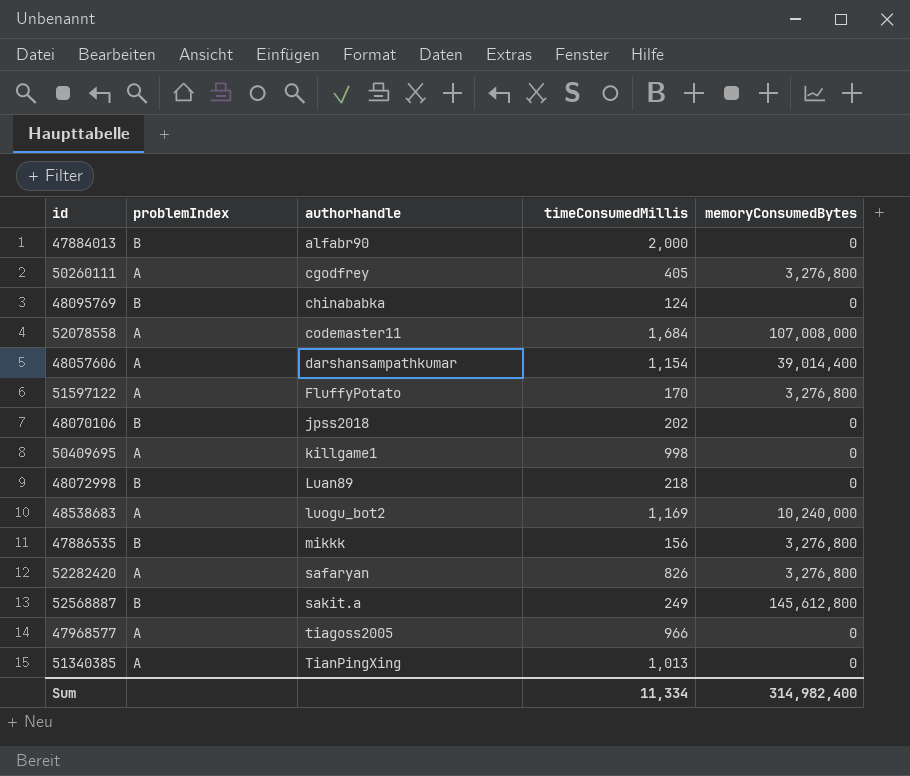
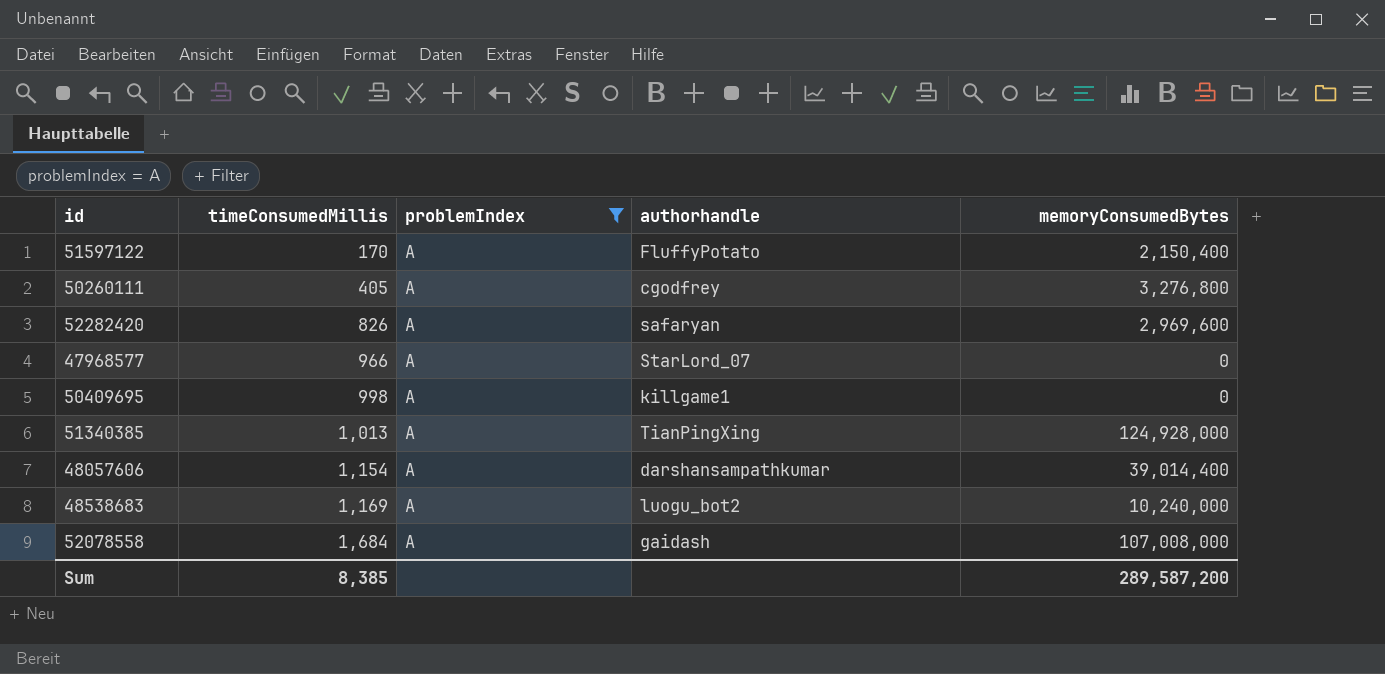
filter: none -> problemIndex = A
row order: authorhandle ascending -> timeConsumedMillis ascending
column timeConsumedMillis | position: 4 -> 2
51597122 | memoryConsumedBytes: 3,276,800 -> 2,150,400
52282420 | memoryConsumedBytes: 3,276,800 -> 2,969,600
47968577 | authorhandle: tiagoss2005 -> StarLord_07
51340385 | memoryConsumedBytes: 0 -> 124,928,000
52078558 | authorhandle: codemaster11 -> gaidash
Sum | timeConsumedMillis: 11,334 -> 8,385
Sum | memoryConsumedBytes: 314,982,400 -> 289,587,200

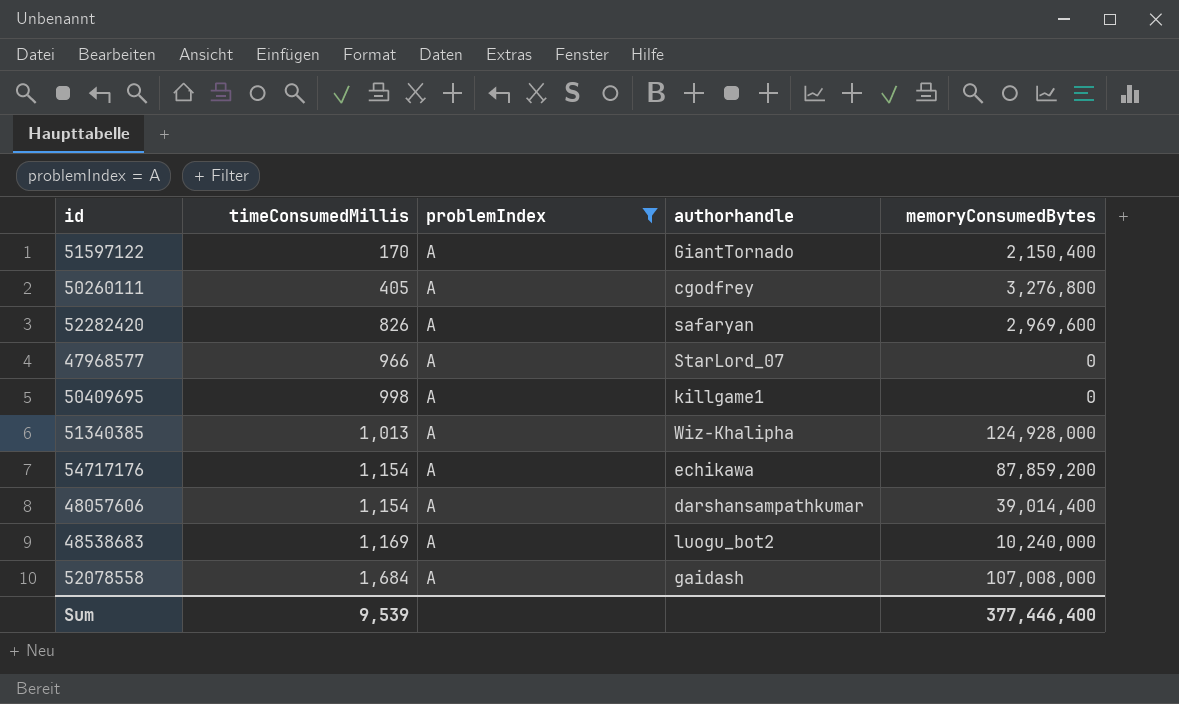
51597122 | authorhandle: FluffyPotato -> GiantTornado
51340385 | authorhandle: TianPingXing -> Wiz-Khalipha
row 54717176: none -> 1,154 | A | echikawa | 87,859,200
Sum | timeConsumedMillis: 8,385 -> 9,539
Sum | memoryConsumedBytes: 289,587,200 -> 377,446,400

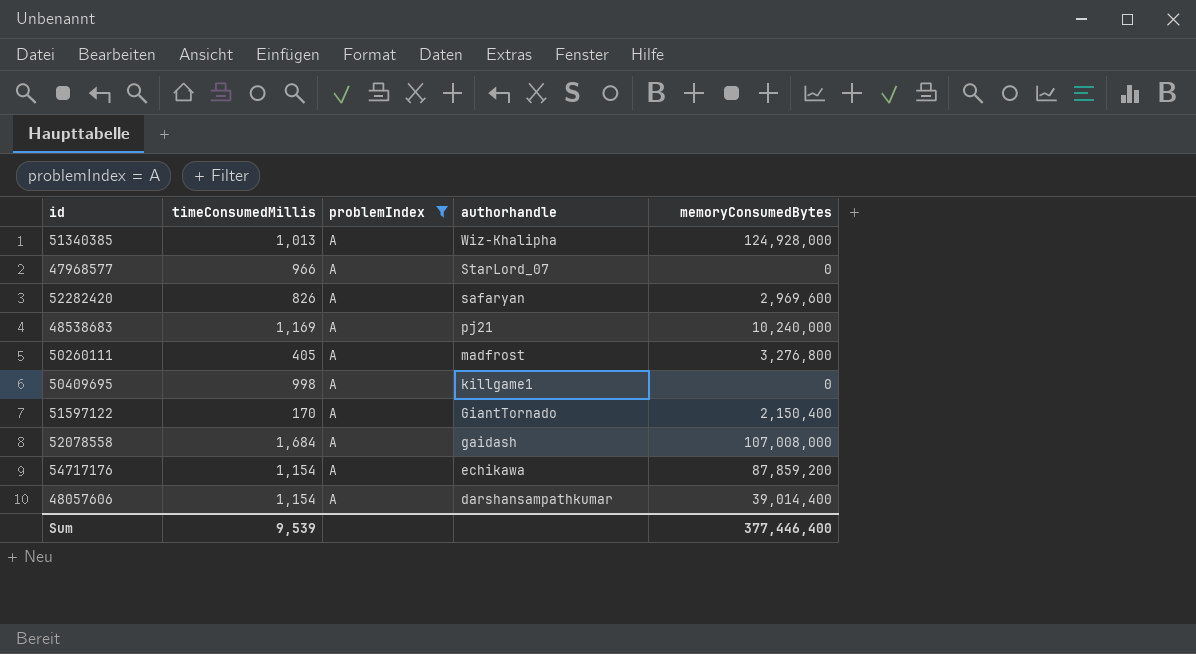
row order: timeConsumedMillis ascending -> authorhandle descending
48538683 | authorhandle: luogu_bot2 -> pj21
50260111 | authorhandle: cgodfrey -> madfrost

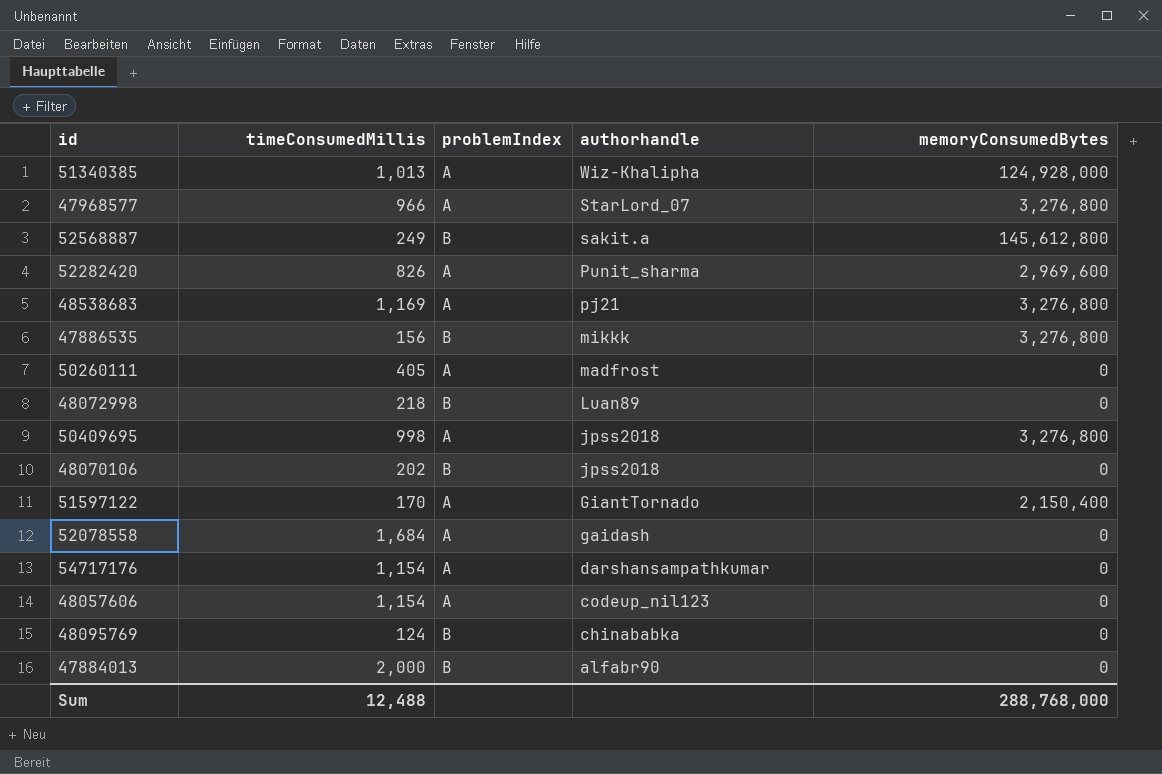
filter: problemIndex = A -> none
47968577 | memoryConsumedBytes: 0 -> 3,276,800
52282420 | authorhandle: safaryan -> Punit_sharma
48538683 | memoryConsumedBytes: 10,240,000 -> 3,276,800
50260111 | memoryConsumedBytes: 3,276,800 -> 0
50409695 | authorhandle: killgame1 -> jpss2018
50409695 | memoryConsumedBytes: 0 -> 3,276,800
52078558 | memoryConsumedBytes: 107,008,000 -> 0
54717176 | authorhandle: echikawa -> darshansampathkumar
54717176 | memoryConsumedBytes: 87,859,200 -> 0
48057606 | authorhandle: darshansampathkumar -> codeup_nil123
48057606 | memoryConsumedBytes: 39,014,400 -> 0
Sum | timeConsumedMillis: 9,539 -> 12,488
Sum | memoryConsumedBytes: 377,446,400 -> 288,768,000

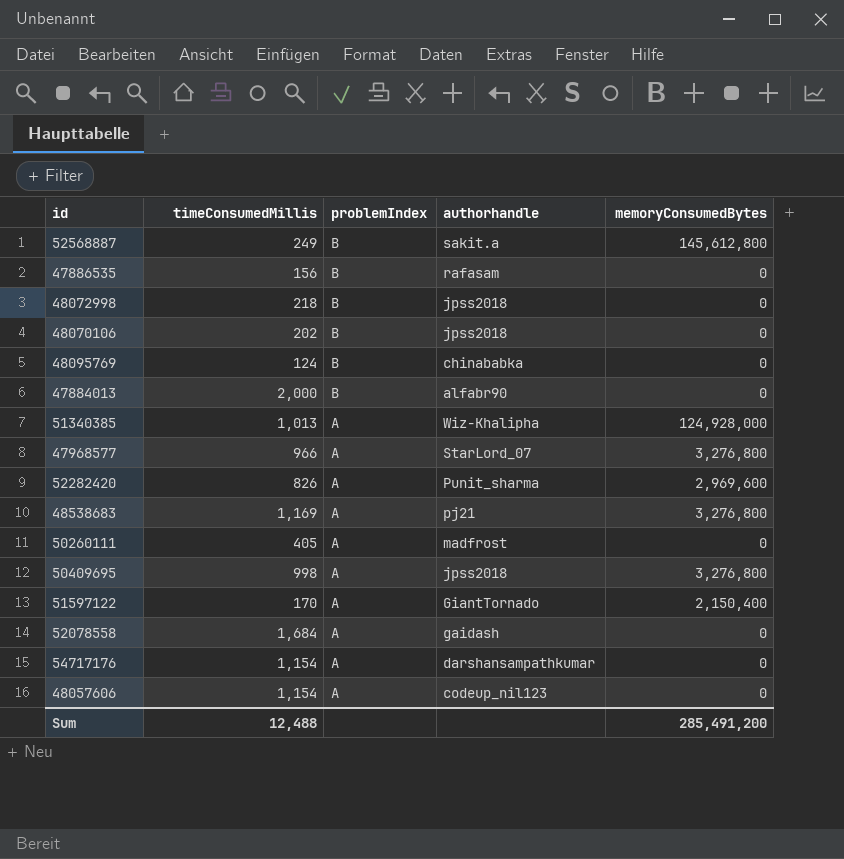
row order: authorhandle descending -> problemIndex descending
47886535 | authorhandle: mikkk -> rafasam
47886535 | memoryConsumedBytes: 3,276,800 -> 0
48072998 | authorhandle: Luan89 -> jpss2018
Sum | memoryConsumedBytes: 288,768,000 -> 285,491,200

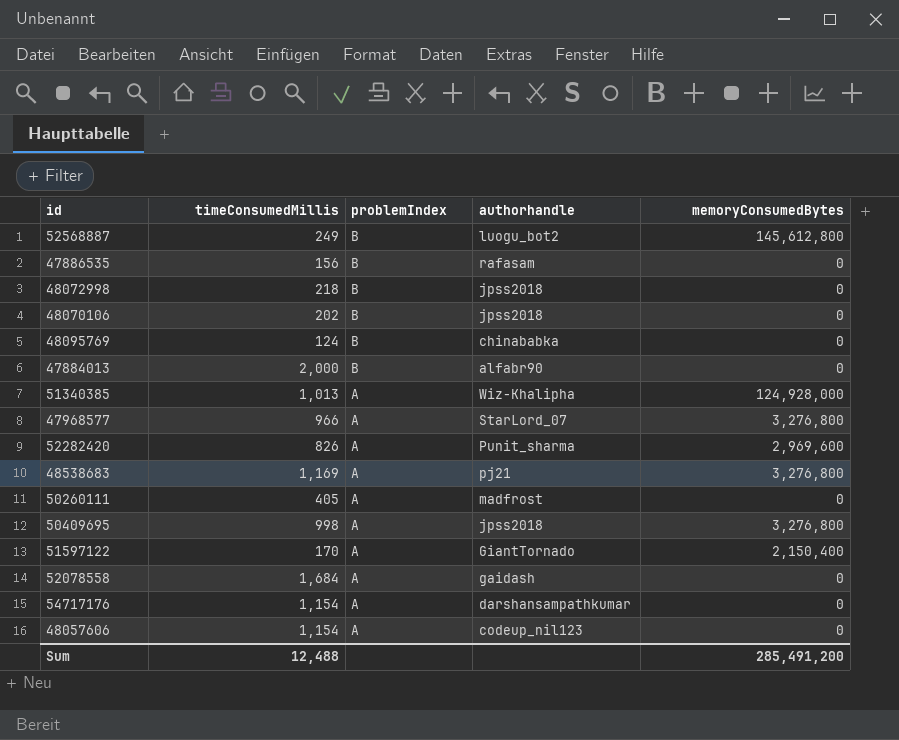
52568887 | authorhandle: sakit.a -> luogu_bot2

